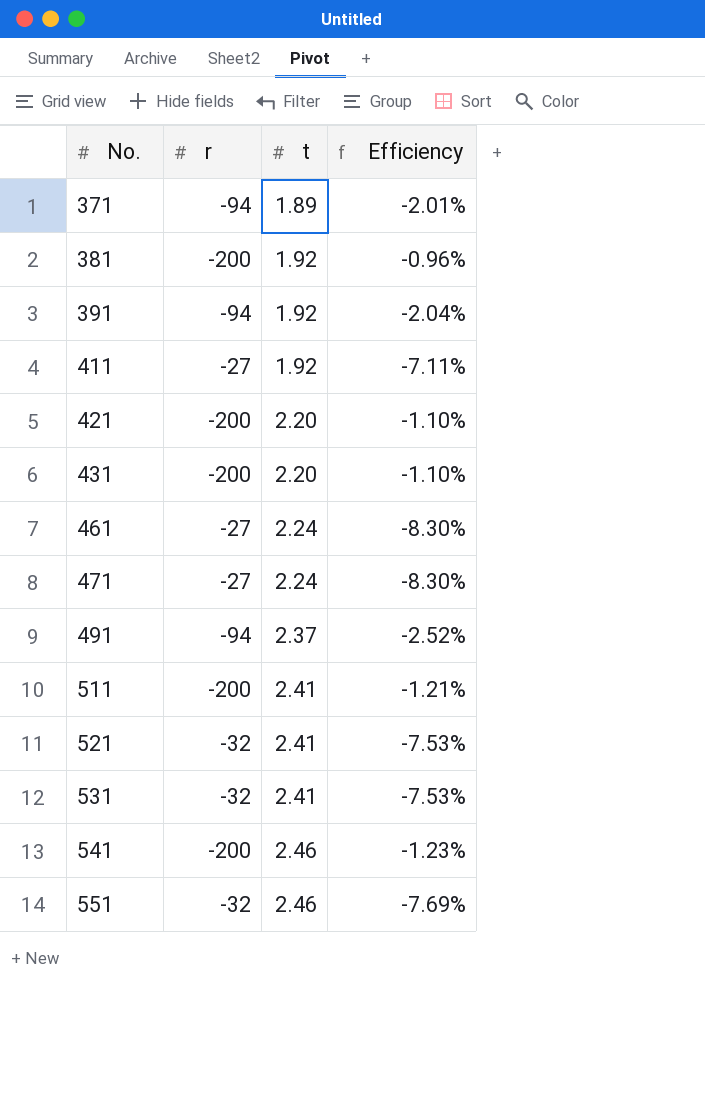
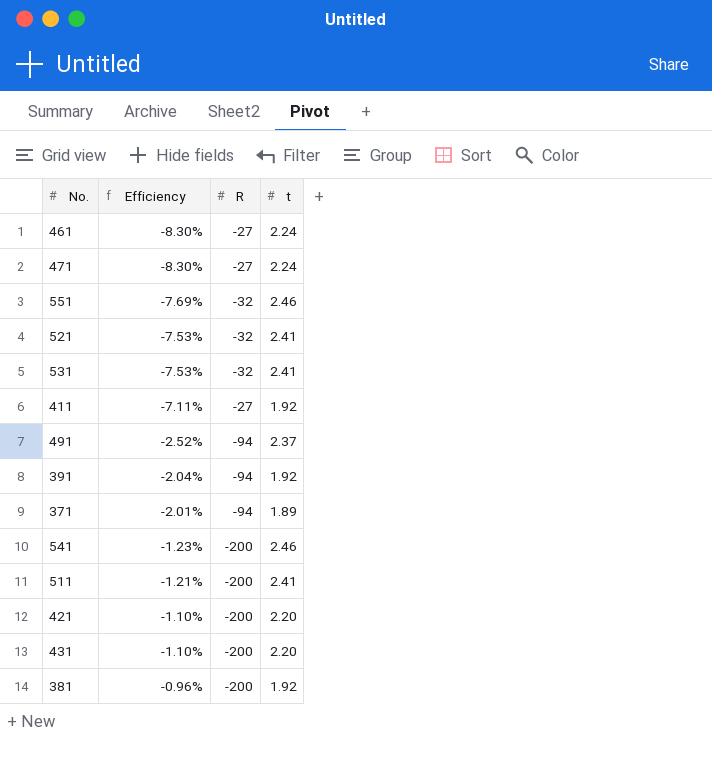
row order: No. ascending -> Efficiency ascending
column Efficiency | position: 4 -> 2
column name: r -> R

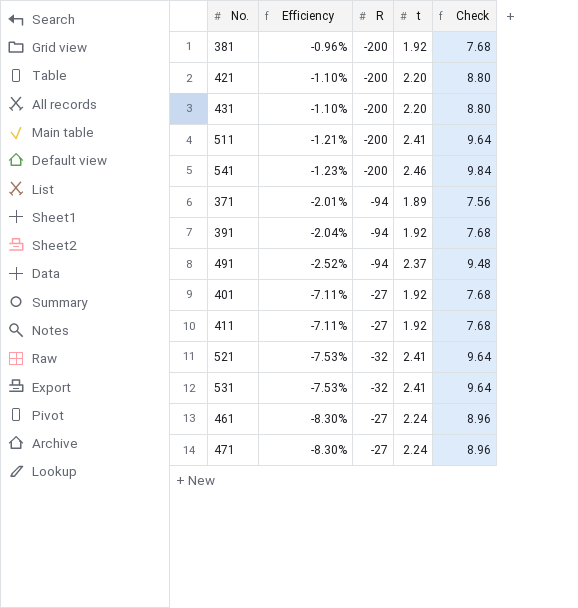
row order: Efficiency ascending -> Efficiency descending
column Check | formula: none -> [t] * 4
row 551: -7.69% | -32 | 2.46 -> none
row 401: none -> -7.11% | -27 | 1.92 | 7.68

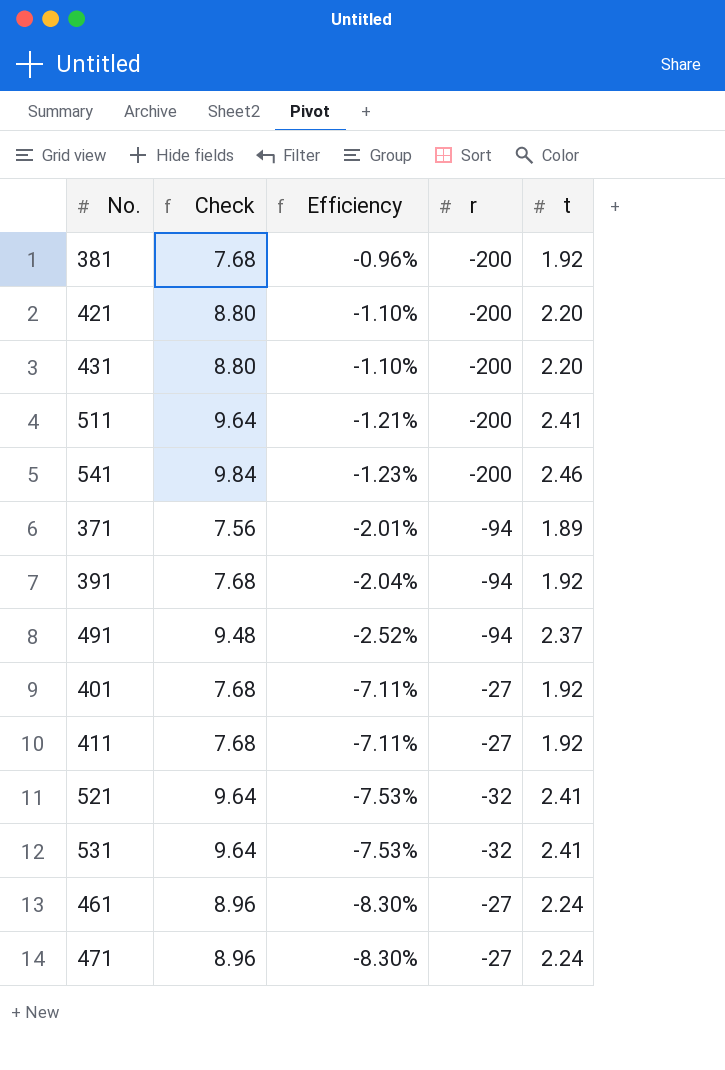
column Check | position: 5 -> 2
column name: R -> r

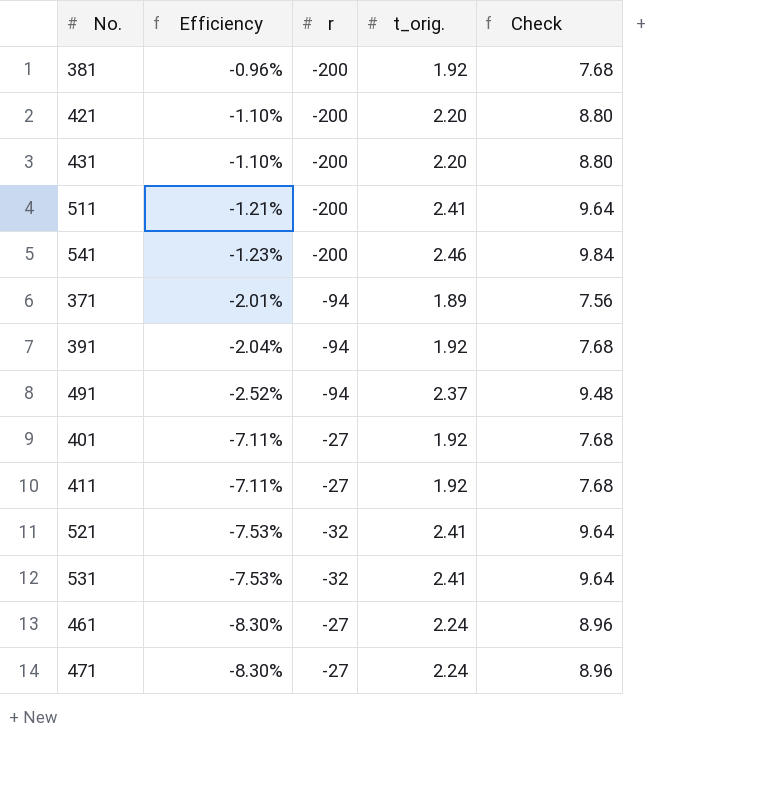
column name: t -> t_orig.
column Check | position: 2 -> 5

